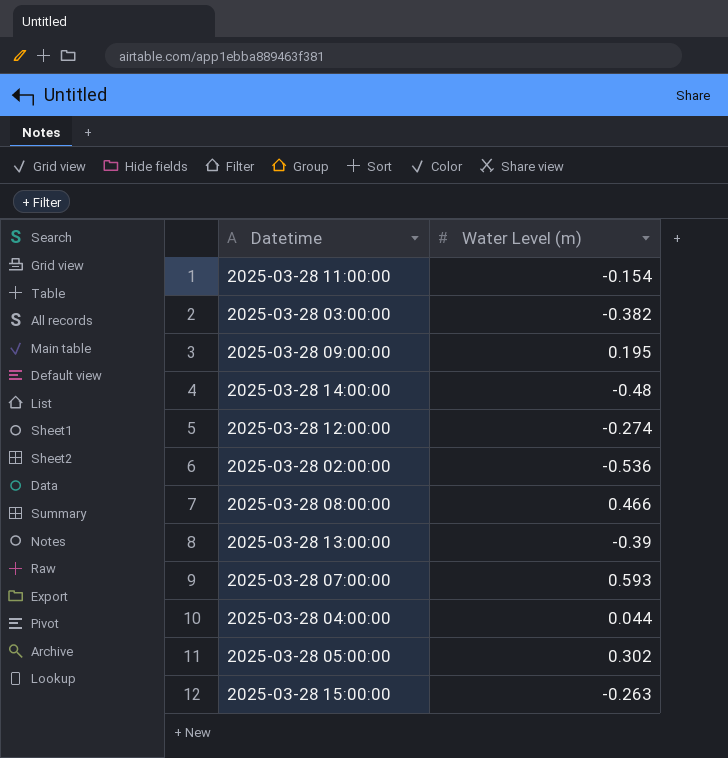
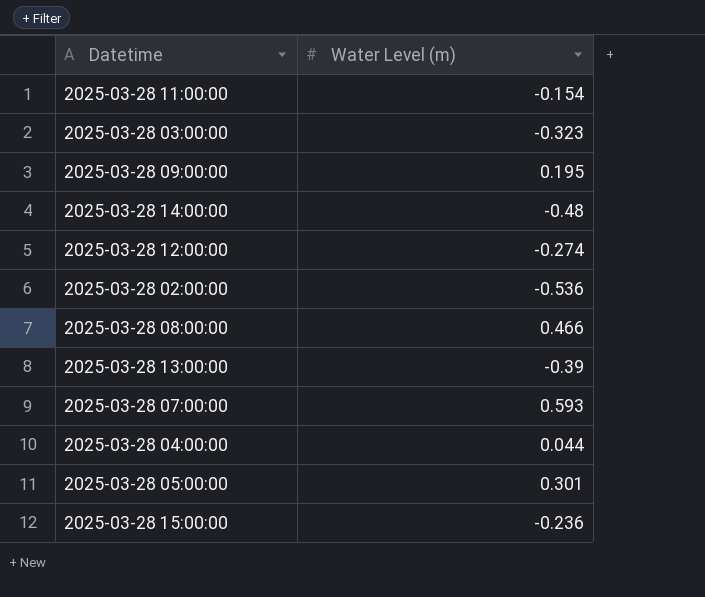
2025-03-28 03:00:00 | Water Level (m): -0.382 -> -0.323
2025-03-28 05:00:00 | Water Level (m): 0.302 -> 0.301
2025-03-28 15:00:00 | Water Level (m): -0.263 -> -0.236

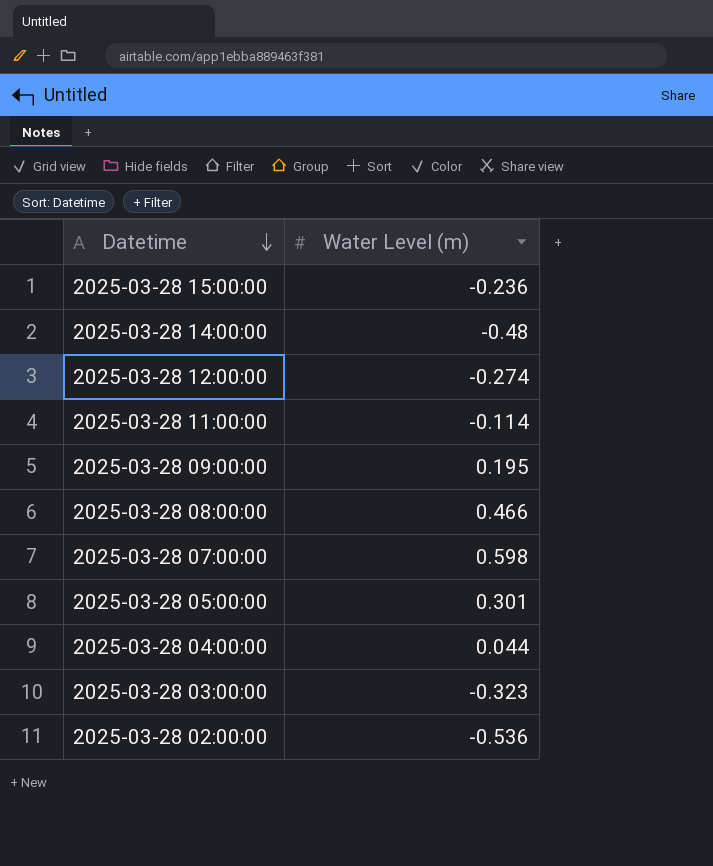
row order: none -> Datetime descending
row 2025-03-28 13:00:00: -0.39 -> none
2025-03-28 11:00:00 | Water Level (m): -0.154 -> -0.114
2025-03-28 07:00:00 | Water Level (m): 0.593 -> 0.598

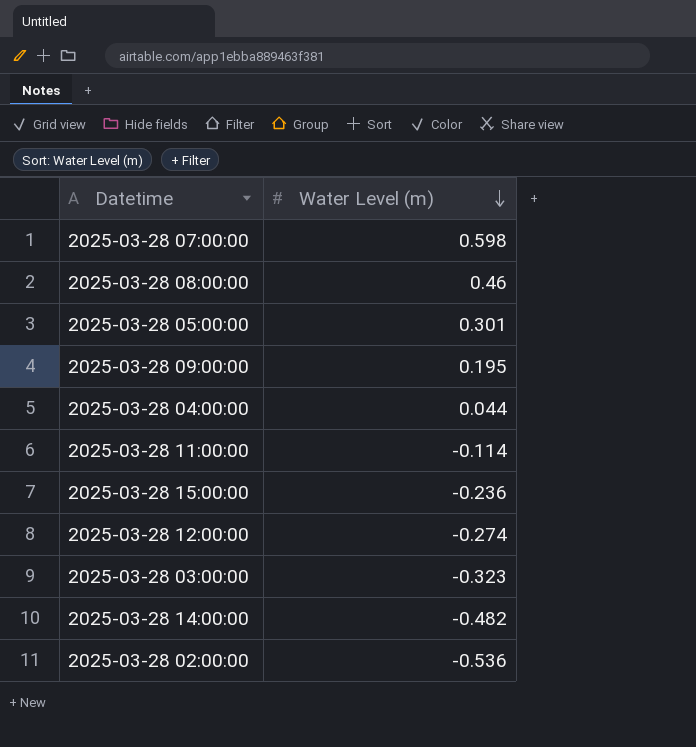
row order: Datetime descending -> Water Level (m) descending
2025-03-28 08:00:00 | Water Level (m): 0.466 -> 0.46
2025-03-28 14:00:00 | Water Level (m): -0.48 -> -0.482

